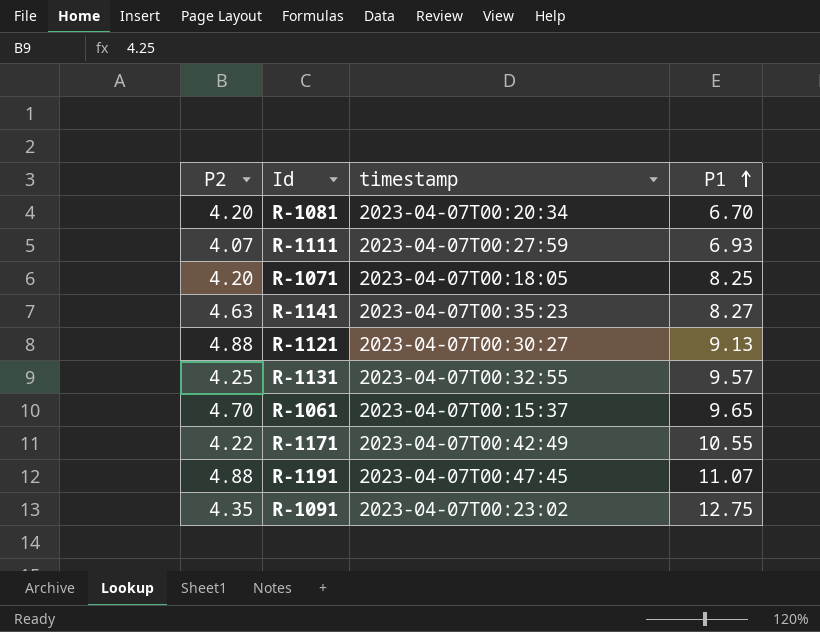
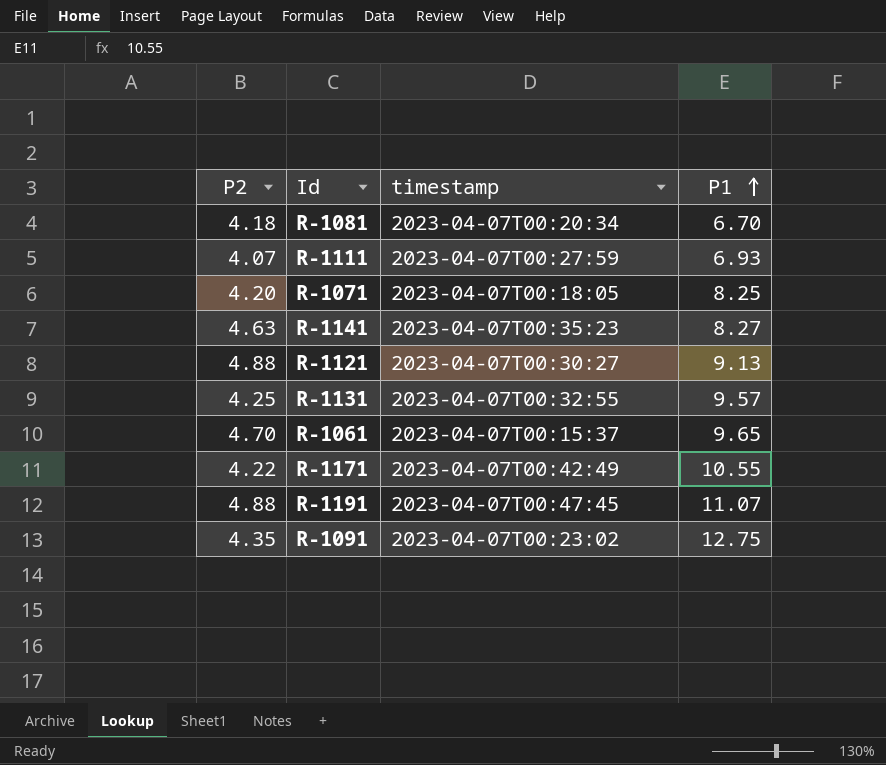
R-1081 | P2: 4.20 -> 4.18

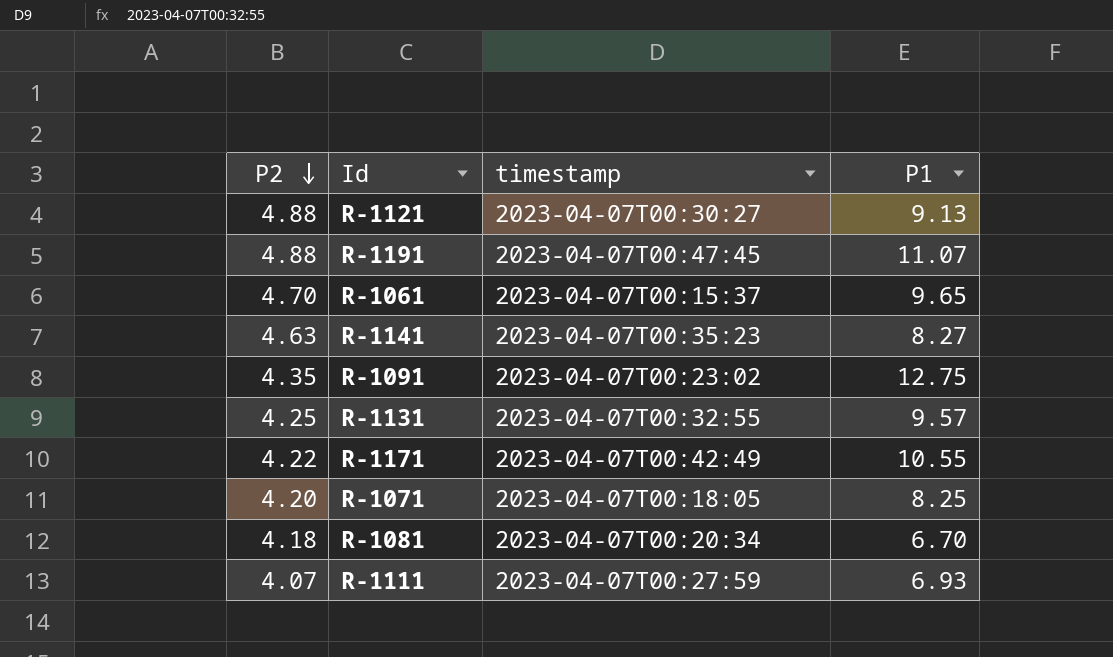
row order: P1 ascending -> P2 descending

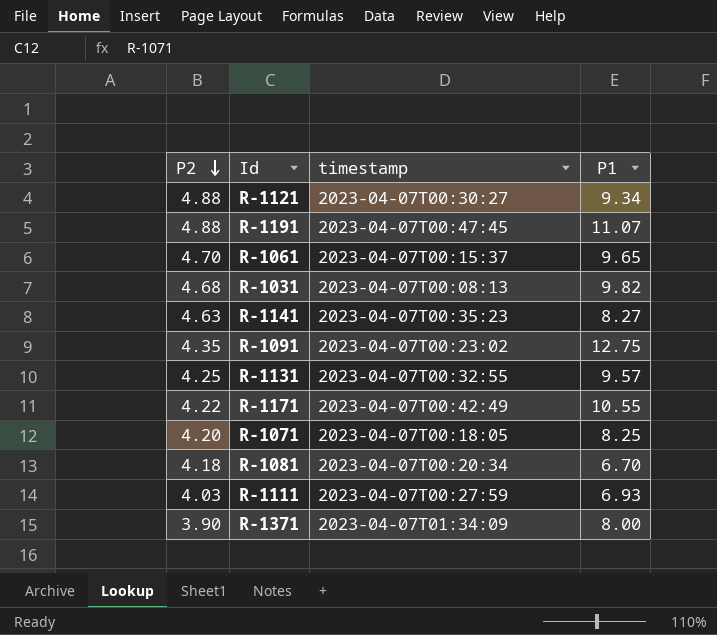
R-1121 | P1: 9.13 -> 9.34
row R-1031: none -> 4.68 | 2023-04-07T00:08:13 | 9.82
R-1111 | P2: 4.07 -> 4.03
row R-1371: none -> 3.90 | 2023-04-07T01:34:09 | 8.00

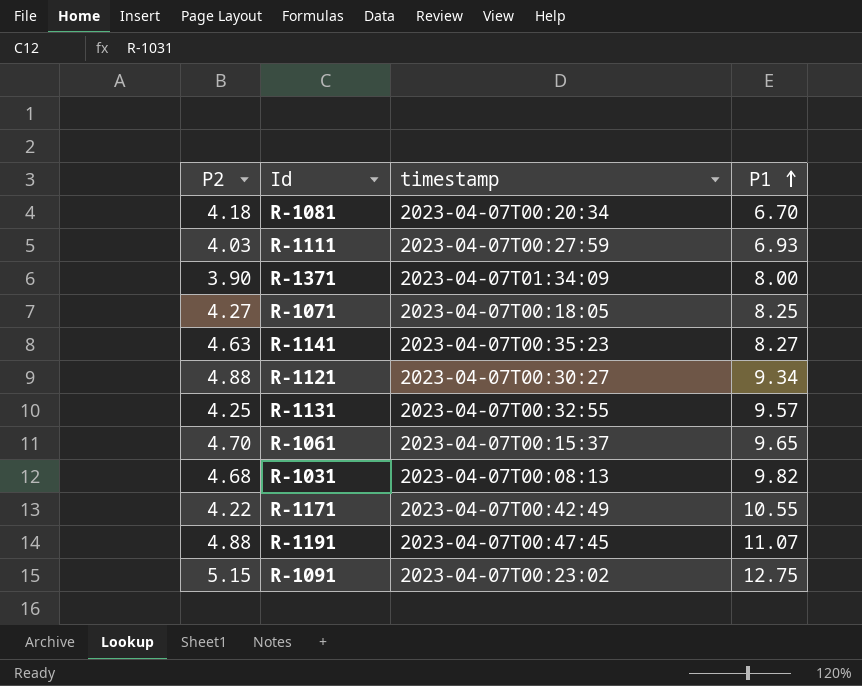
row order: P2 descending -> P1 ascending
R-1071 | P2: 4.20 -> 4.27
R-1091 | P2: 4.35 -> 5.15

